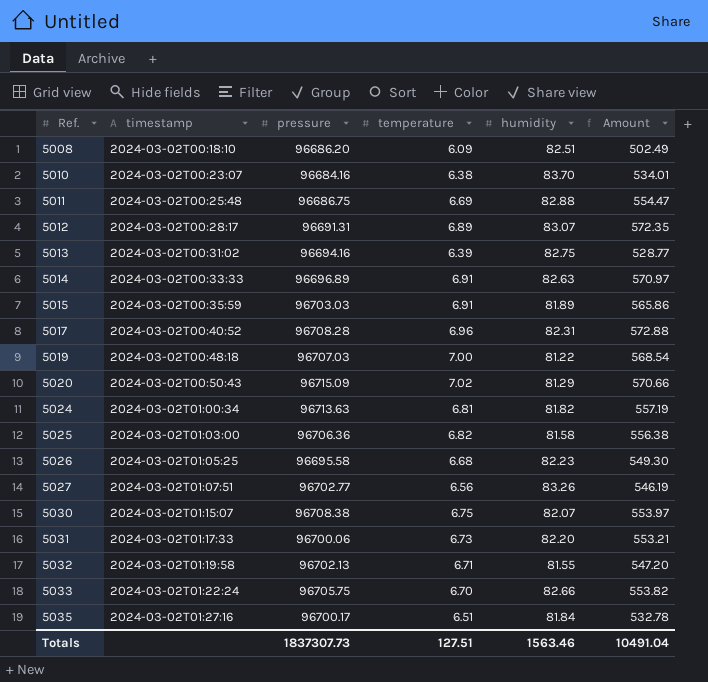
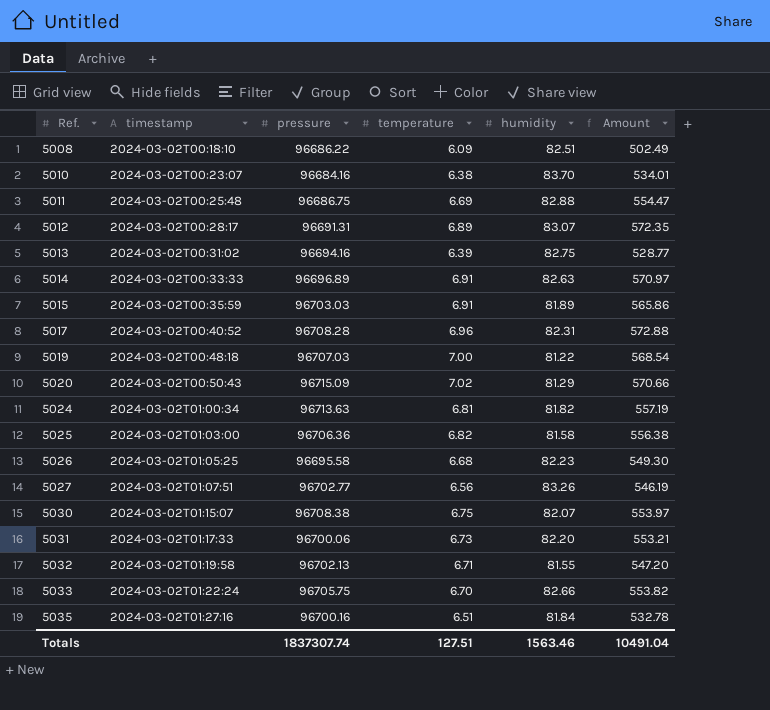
5008 | pressure: 96686.20 -> 96686.22
5035 | pressure: 96700.17 -> 96700.16
Totals | pressure: 1837307.73 -> 1837307.74

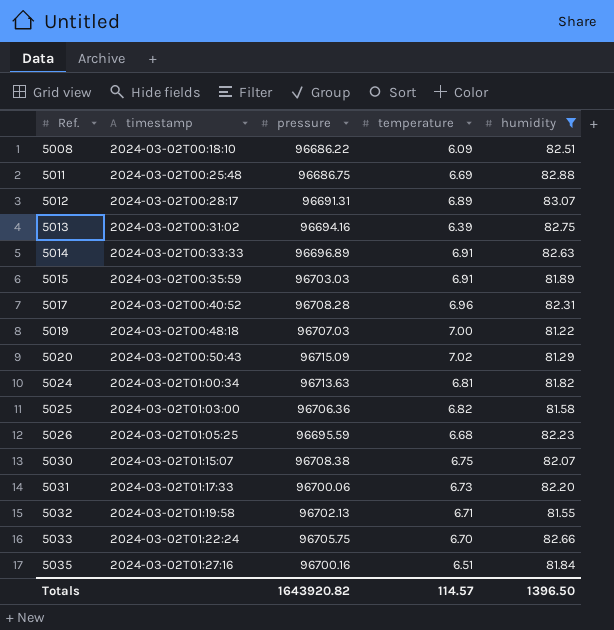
filter: none -> humidity <= 83.07
column Amount | formula: [temperature] * [humidity] -> none
5026 | pressure: 96695.58 -> 96695.59
Totals | pressure: 1837307.74 -> 1643920.82
Totals | temperature: 127.51 -> 114.57
Totals | humidity: 1563.46 -> 1396.50

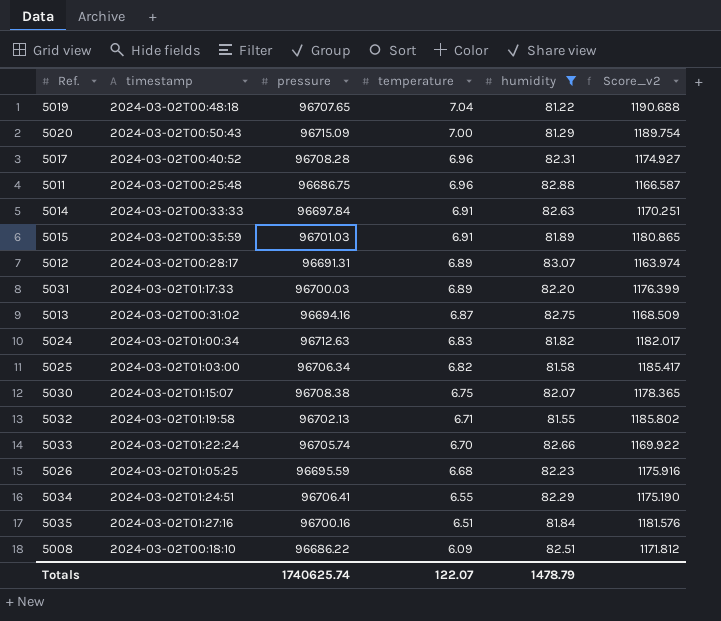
row order: Ref. ascending -> temperature descending
column Score_v2 | formula: none -> [pressure] / [humidity]
5019 | pressure: 96707.03 -> 96707.65
5019 | temperature: 7.00 -> 7.04
5020 | temperature: 7.02 -> 7.00
5011 | temperature: 6.69 -> 6.96
5014 | pressure: 96696.89 -> 96697.84
5015 | pressure: 96703.03 -> 96701.03
5031 | pressure: 96700.06 -> 96700.03
5031 | temperature: 6.73 -> 6.89
5013 | temperature: 6.39 -> 6.87
5024 | pressure: 96713.63 -> 96712.63
5024 | temperature: 6.81 -> 6.83
5025 | pressure: 96706.36 -> 96706.34
5033 | pressure: 96705.75 -> 96705.74
row 5034: none -> 2024-03-02T01:24:51 | 96706.41 | 6.55 | 82.29 | 1175.190
Totals | pressure: 1643920.82 -> 1740625.74
Totals | temperature: 114.57 -> 122.07
Totals | humidity: 1396.50 -> 1478.79

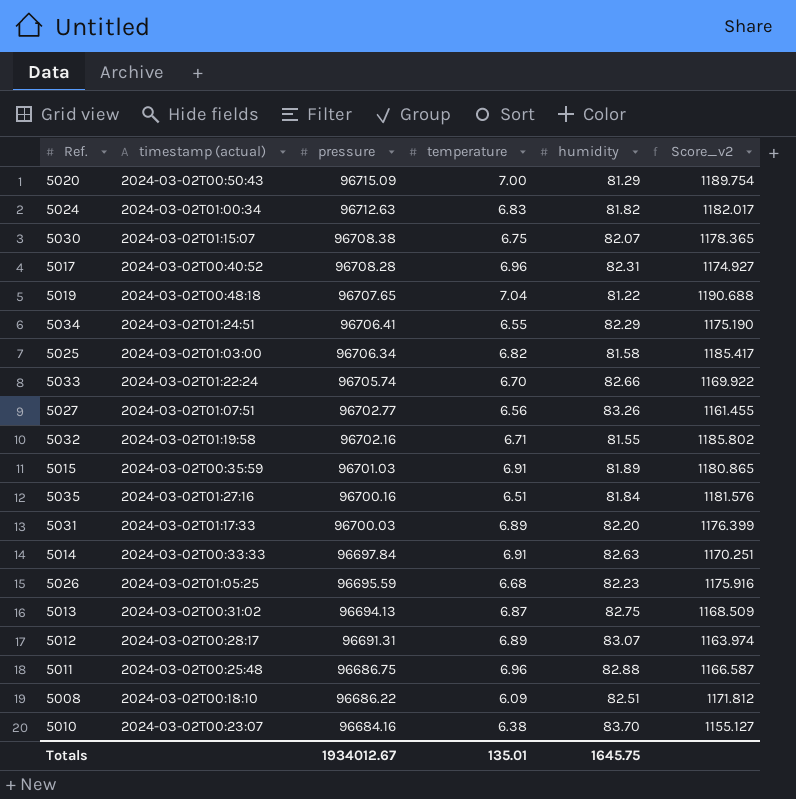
filter: humidity <= 83.07 -> none
row order: temperature descending -> pressure descending
column name: timestamp -> timestamp (actual)
5032 | pressure: 96702.13 -> 96702.16
5013 | pressure: 96694.16 -> 96694.13
Totals | pressure: 1740625.74 -> 1934012.67
Totals | temperature: 122.07 -> 135.01
Totals | humidity: 1478.79 -> 1645.75

